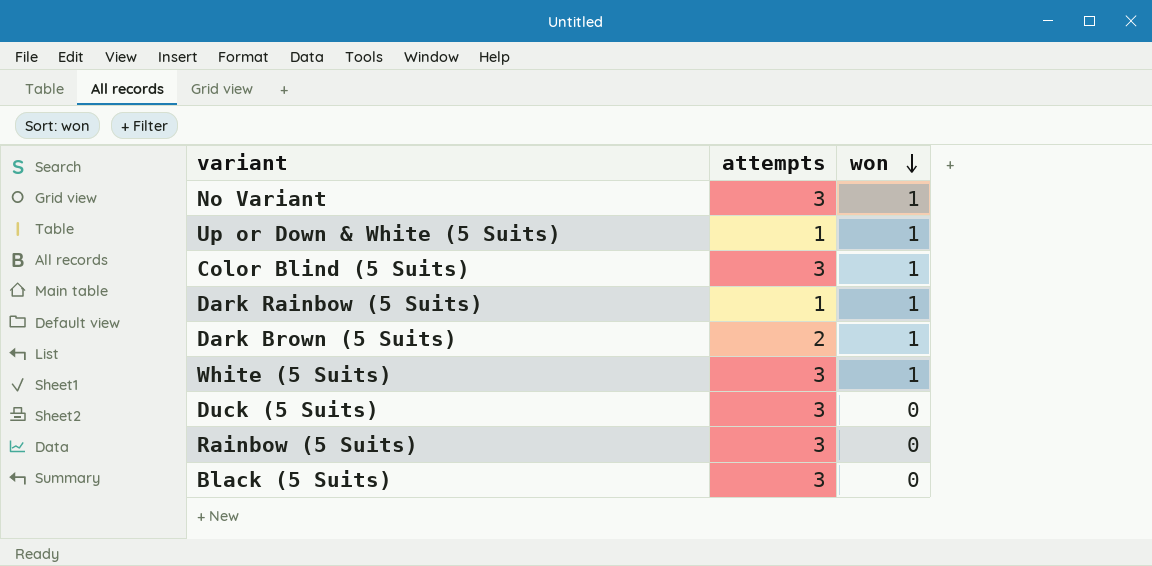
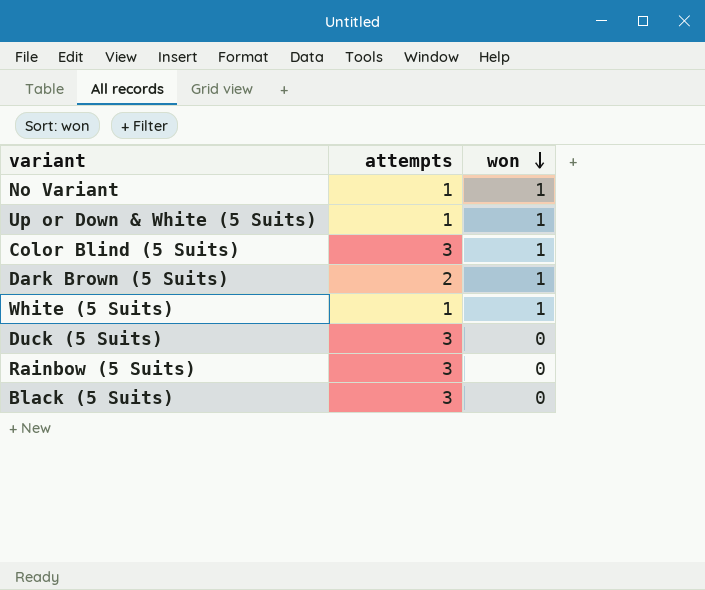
row Dark Rainbow (5 Suits): 1 | 1 -> none
No Variant | attempts: 3 -> 1
White (5 Suits) | attempts: 3 -> 1

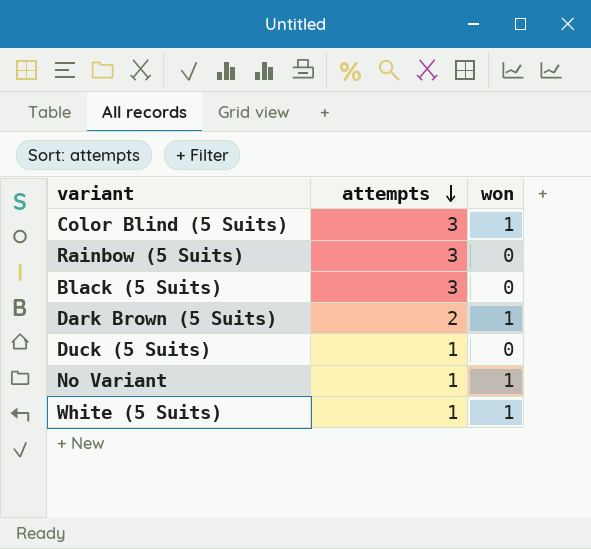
row order: won descending -> attempts descending
row Up or Down & White (5 Suits): 1 | 1 -> none
Duck (5 Suits) | attempts: 3 -> 1

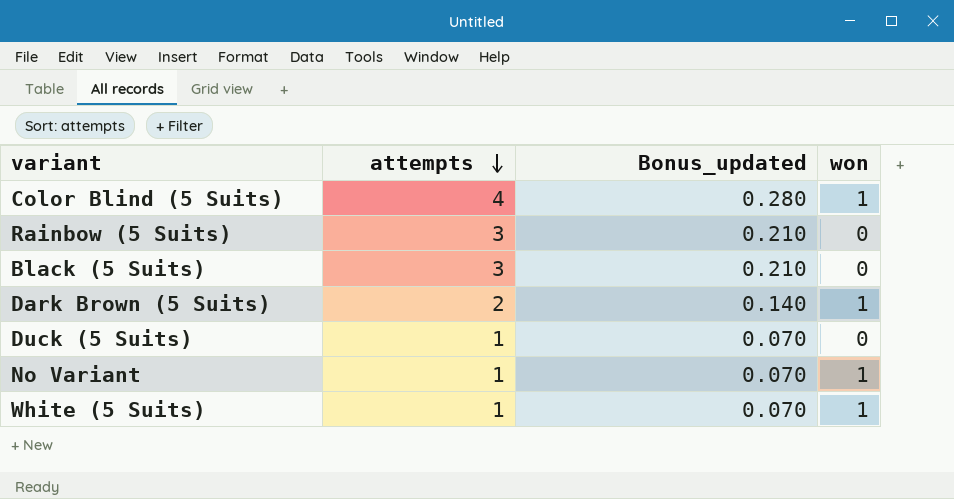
column Bonus_updated | formula: none -> [attempts] * 0.07
Color Blind (5 Suits) | attempts: 3 -> 4

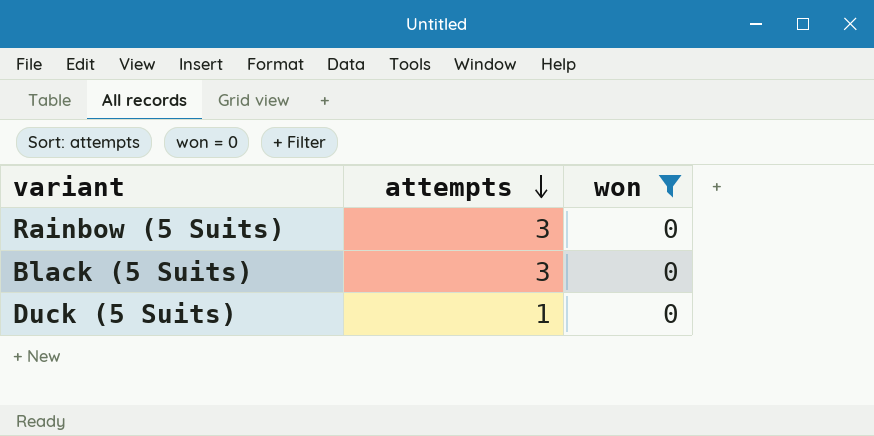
filter: none -> won = 0
column Bonus_updated | formula: [attempts] * 0.07 -> none

